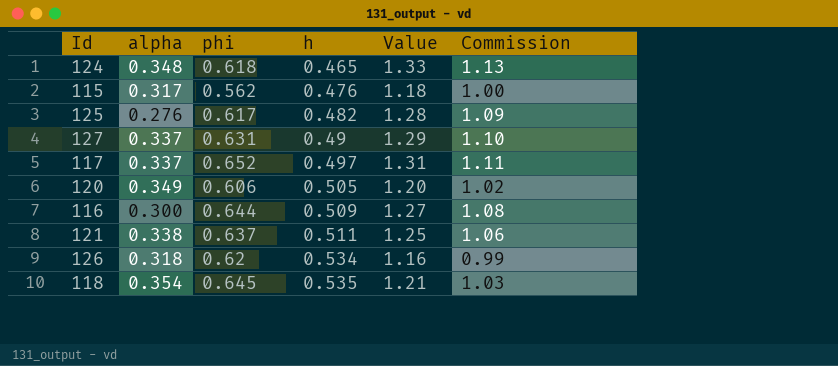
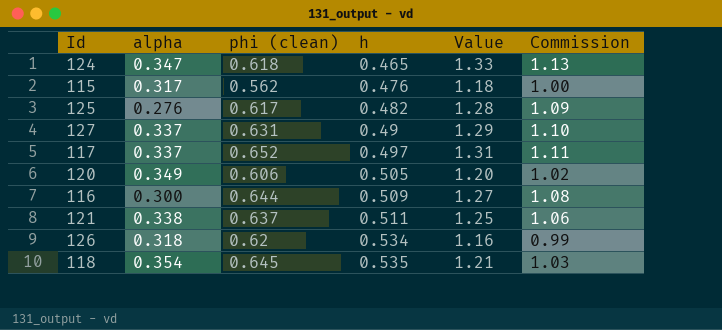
column name: phi -> phi (clean)
124 | alpha: 0.348 -> 0.347

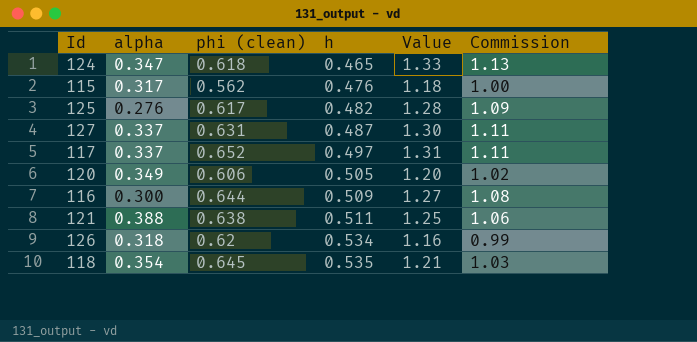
127 | h: 0.49 -> 0.487
127 | Value: 1.29 -> 1.30
127 | Commission: 1.10 -> 1.11
121 | alpha: 0.338 -> 0.388
121 | phi (clean): 0.637 -> 0.638

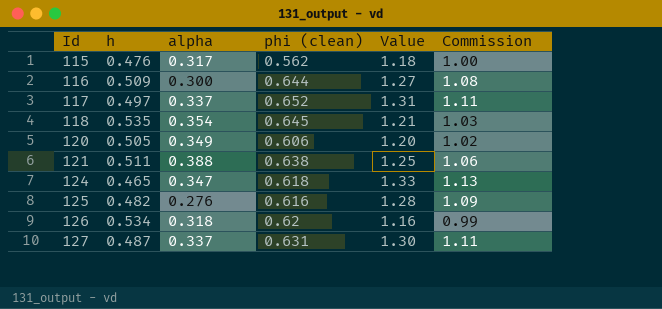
row order: h ascending -> Id ascending
column h | position: 4 -> 2
125 | phi (clean): 0.617 -> 0.616

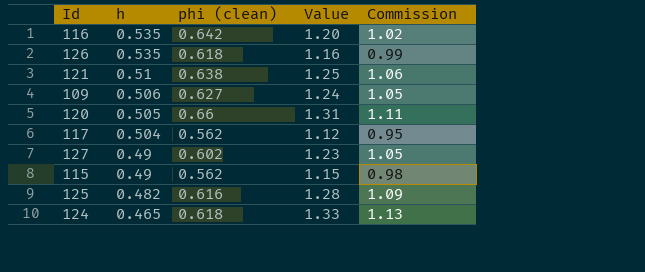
row order: Id ascending -> h descending
column alpha | position: 3 -> none
row 118: 0.535 | 0.354 | 0.645 | 1.21 | 1.03 -> none
116 | h: 0.509 -> 0.535
116 | phi (clean): 0.644 -> 0.642
116 | Value: 1.27 -> 1.20
116 | Commission: 1.08 -> 1.02
126 | h: 0.534 -> 0.535
126 | phi (clean): 0.62 -> 0.618
121 | h: 0.511 -> 0.51
row 109: none -> 0.506 | 0.627 | 1.24 | 1.05
120 | phi (clean): 0.606 -> 0.66
120 | Value: 1.20 -> 1.31
120 | Commission: 1.02 -> 1.11
117 | h: 0.497 -> 0.504
117 | phi (clean): 0.652 -> 0.562
117 | Value: 1.31 -> 1.12
117 | Commission: 1.11 -> 0.95
127 | h: 0.487 -> 0.49
127 | phi (clean): 0.631 -> 0.602
127 | Value: 1.30 -> 1.23
127 | Commission: 1.11 -> 1.05
115 | h: 0.476 -> 0.49
115 | Value: 1.18 -> 1.15
115 | Commission: 1.00 -> 0.98

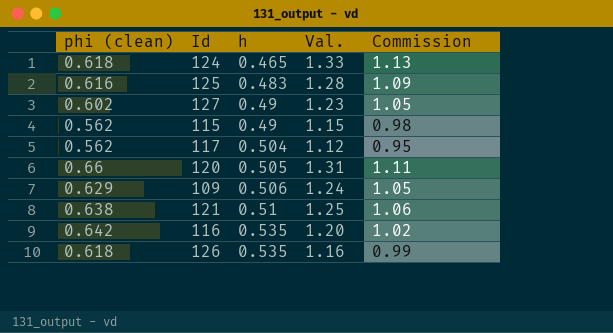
row order: h descending -> h ascending
column phi (clean) | position: 3 -> 1
column name: Value -> Val.
125 | h: 0.482 -> 0.483
109 | phi (clean): 0.627 -> 0.629

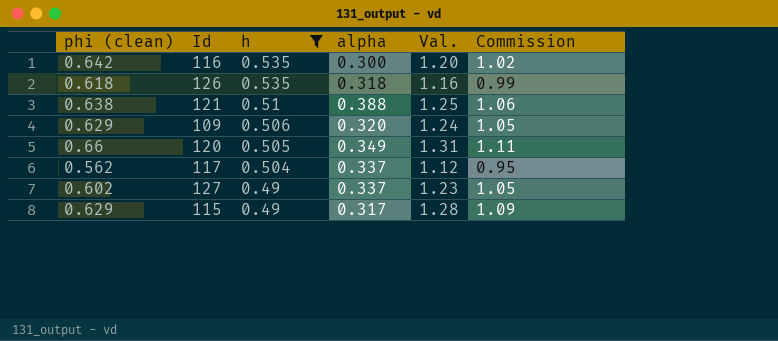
filter: none -> h >= 0.49
row order: h ascending -> h descending
column alpha | position: none -> 4
115 | phi (clean): 0.562 -> 0.629
115 | Val.: 1.15 -> 1.28
115 | Commission: 0.98 -> 1.09

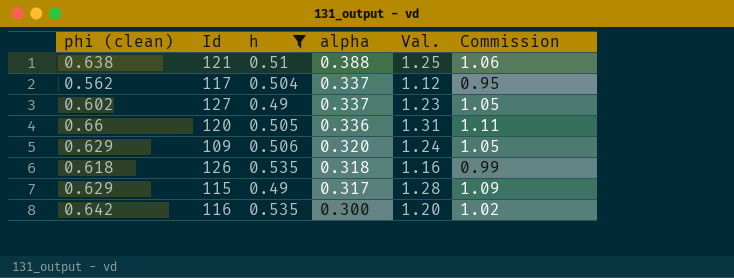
row order: h descending -> alpha descending
120 | alpha: 0.349 -> 0.336

